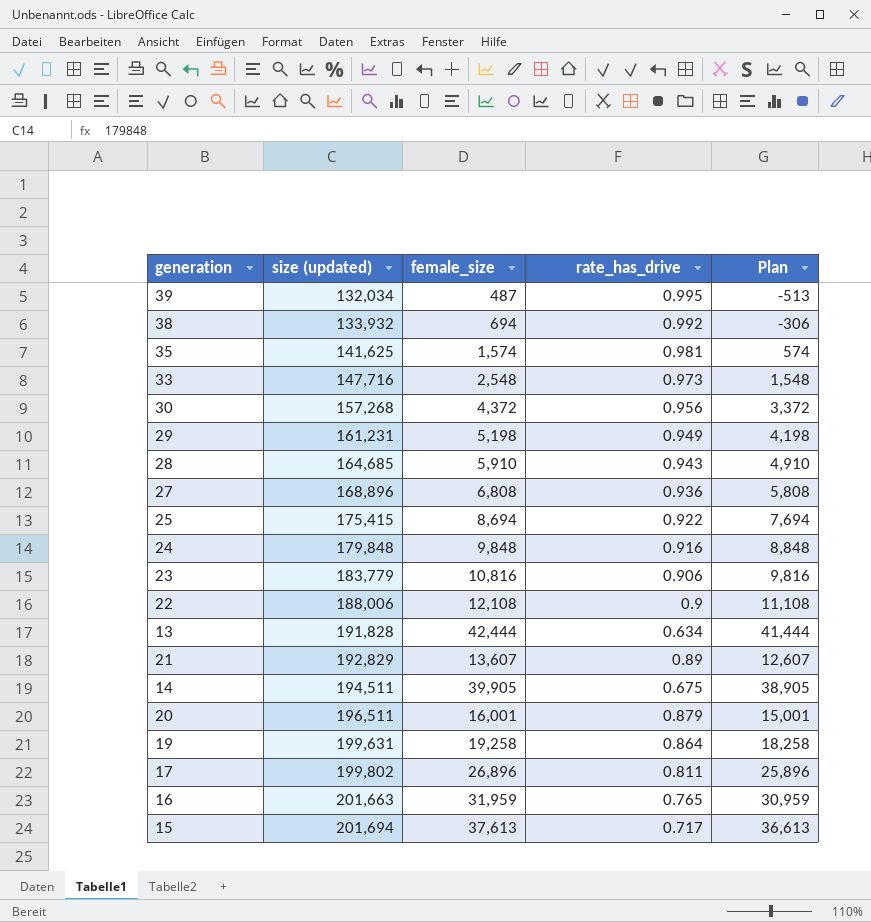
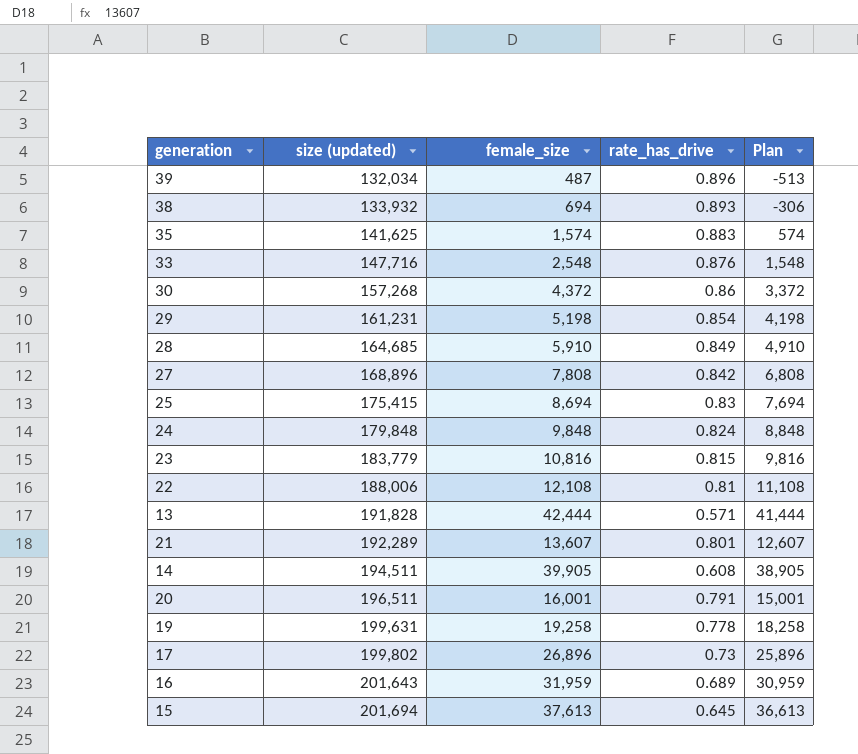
39 | rate_has_drive: 0.995 -> 0.896
38 | rate_has_drive: 0.992 -> 0.893
35 | rate_has_drive: 0.981 -> 0.883
33 | rate_has_drive: 0.973 -> 0.876
30 | rate_has_drive: 0.956 -> 0.86
29 | rate_has_drive: 0.949 -> 0.854
28 | rate_has_drive: 0.943 -> 0.849
27 | female_size: 6,808 -> 7,808
27 | rate_has_drive: 0.936 -> 0.842
27 | Plan: 5,808 -> 6,808
25 | rate_has_drive: 0.922 -> 0.83
24 | rate_has_drive: 0.916 -> 0.824
23 | rate_has_drive: 0.906 -> 0.815
22 | rate_has_drive: 0.9 -> 0.81
13 | rate_has_drive: 0.634 -> 0.571
21 | size (updated): 192,829 -> 192,289
21 | rate_has_drive: 0.89 -> 0.801
14 | rate_has_drive: 0.675 -> 0.608
20 | rate_has_drive: 0.879 -> 0.791
19 | rate_has_drive: 0.864 -> 0.778
17 | rate_has_drive: 0.811 -> 0.73
16 | size (updated): 201,663 -> 201,643
16 | rate_has_drive: 0.765 -> 0.689
15 | rate_has_drive: 0.717 -> 0.645

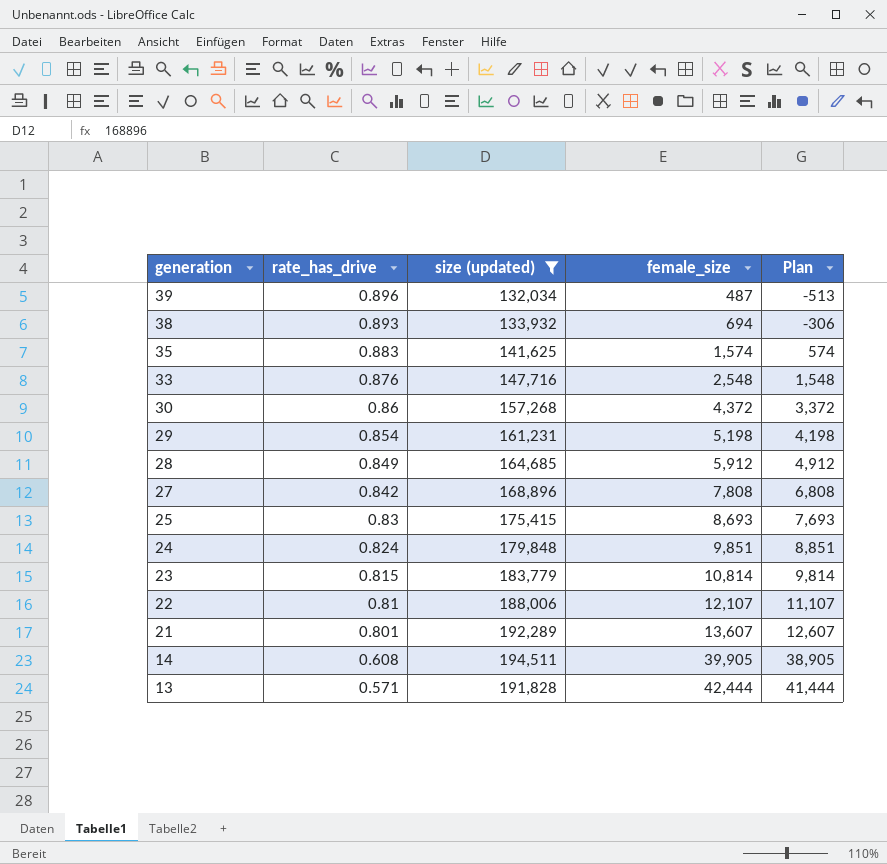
filter: none -> size (updated) <= 194,511
row order: size (updated) ascending -> generation descending
column rate_has_drive | position: 4 -> 2
28 | female_size: 5,910 -> 5,912
28 | Plan: 4,910 -> 4,912
25 | female_size: 8,694 -> 8,693
25 | Plan: 7,694 -> 7,693
24 | female_size: 9,848 -> 9,851
24 | Plan: 8,848 -> 8,851
23 | female_size: 10,816 -> 10,814
23 | Plan: 9,816 -> 9,814
22 | female_size: 12,108 -> 12,107
22 | Plan: 11,108 -> 11,107

